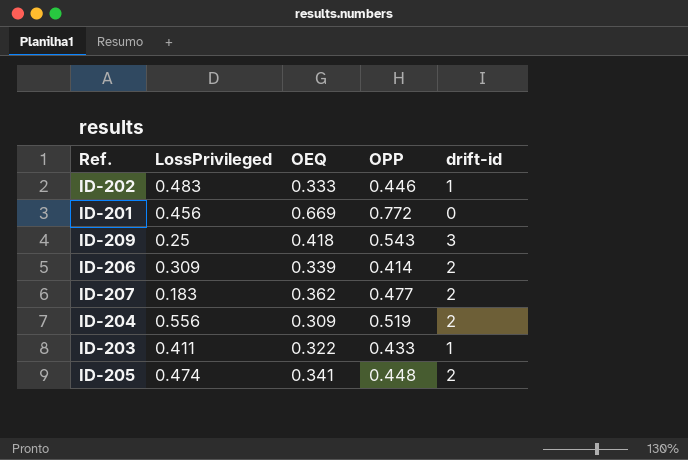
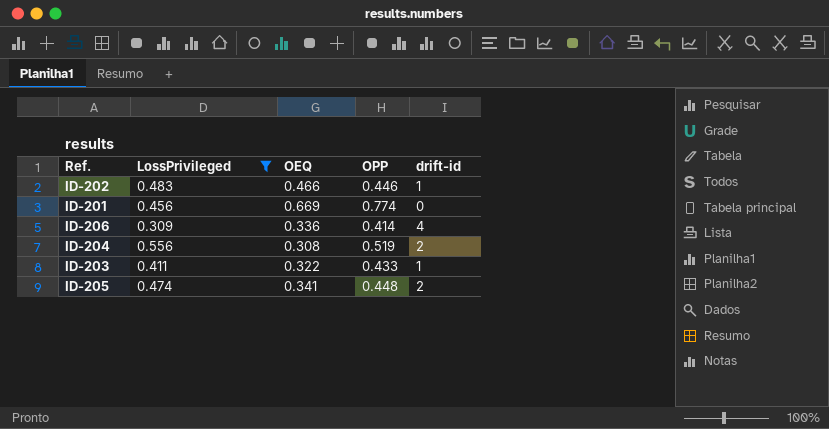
filter: none -> LossPrivileged >= 0.309
ID-202 | OEQ: 0.333 -> 0.466
ID-201 | OPP: 0.772 -> 0.774
ID-206 | OEQ: 0.339 -> 0.336
ID-206 | drift-id: 2 -> 4
ID-204 | OEQ: 0.309 -> 0.308

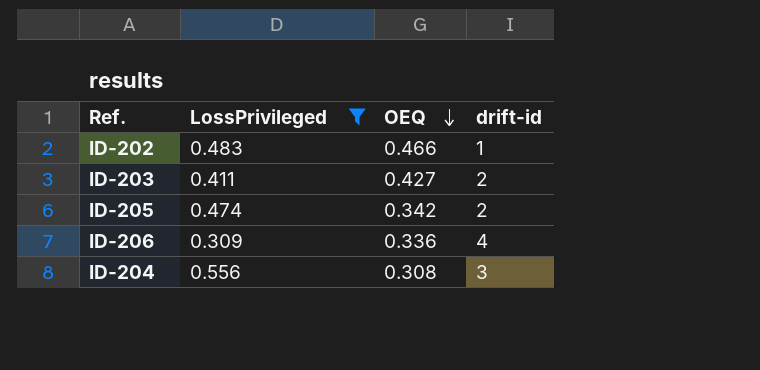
row order: none -> OEQ descending
column OPP | position: 4 -> none
row ID-201: 0.456 | 0.669 | 0.774 | 0 -> none
ID-203 | OEQ: 0.322 -> 0.427
ID-203 | drift-id: 1 -> 2
ID-205 | OEQ: 0.341 -> 0.342
ID-204 | drift-id: 2 -> 3

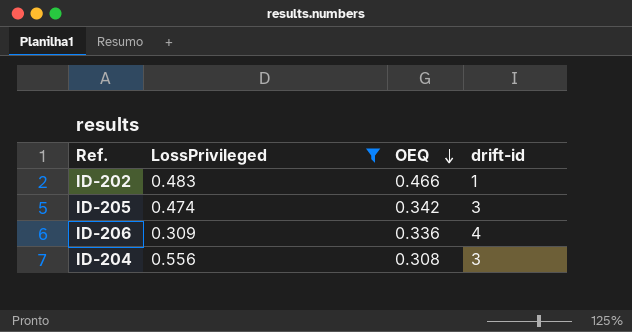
row ID-203: 0.411 | 0.427 | 2 -> none
ID-205 | drift-id: 2 -> 3

